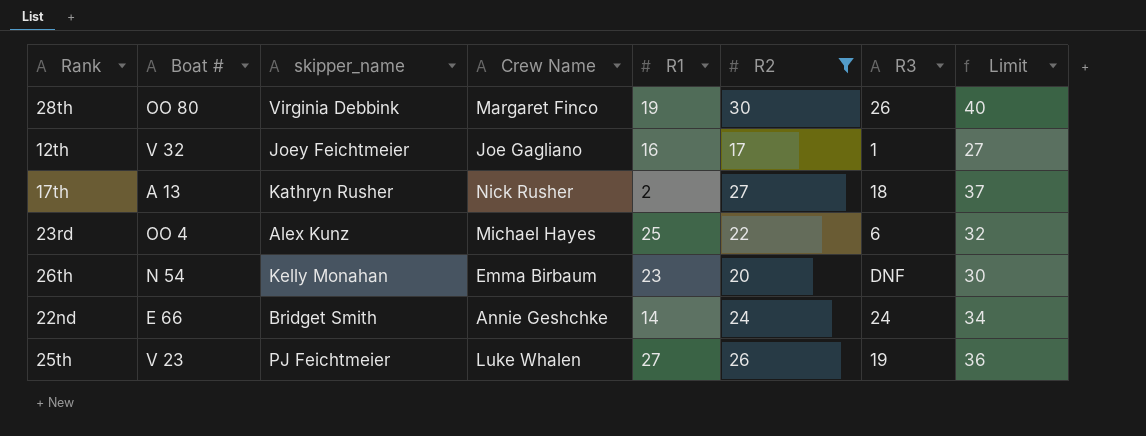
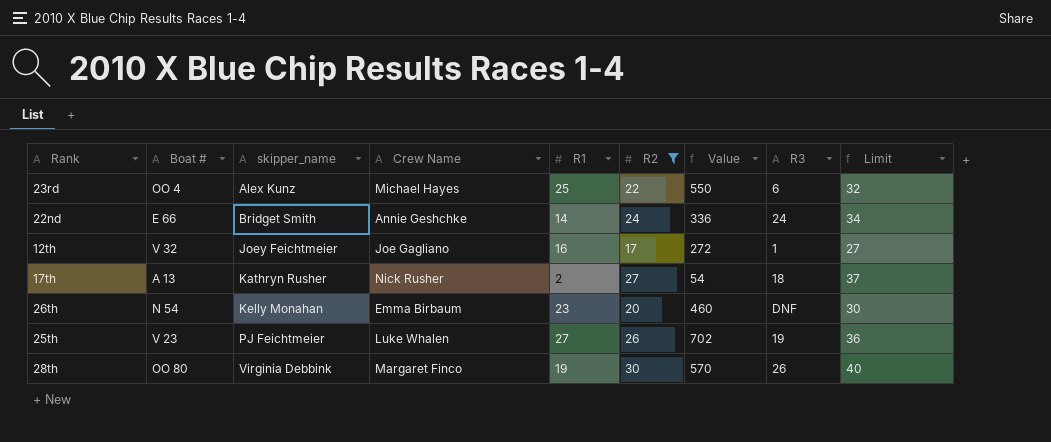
row order: none -> skipper_name ascending
column Value | formula: none -> [R1] * [R2]

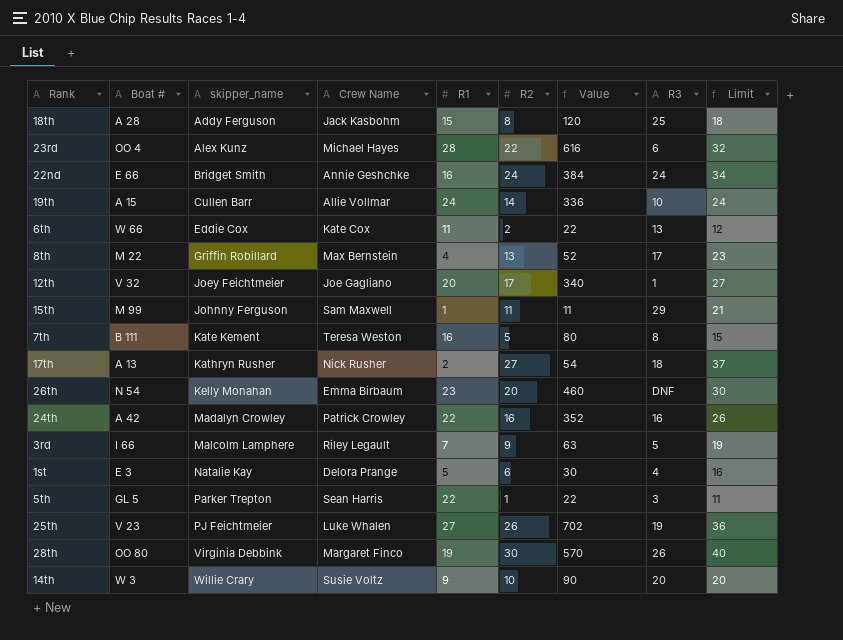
filter: R2 >= 17 -> none
23rd | R1: 25 -> 28
23rd | Value: 550 -> 616
22nd | R1: 14 -> 16
22nd | Value: 336 -> 384
12th | R1: 16 -> 20
12th | Value: 272 -> 340

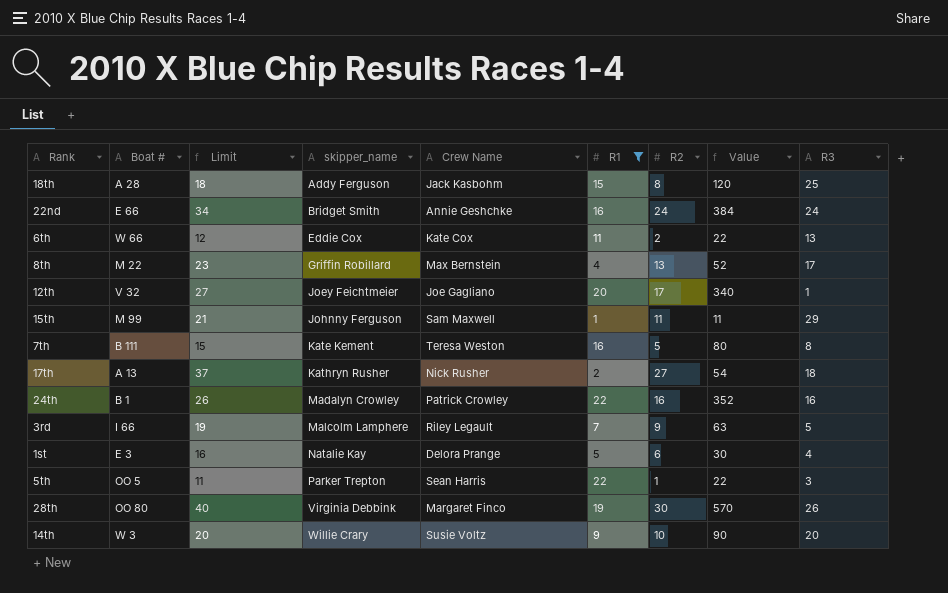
filter: none -> R1 <= 22
column Limit | position: 9 -> 3
24th | Boat #: A 42 -> B 1
5th | Boat #: GL 5 -> OO 5

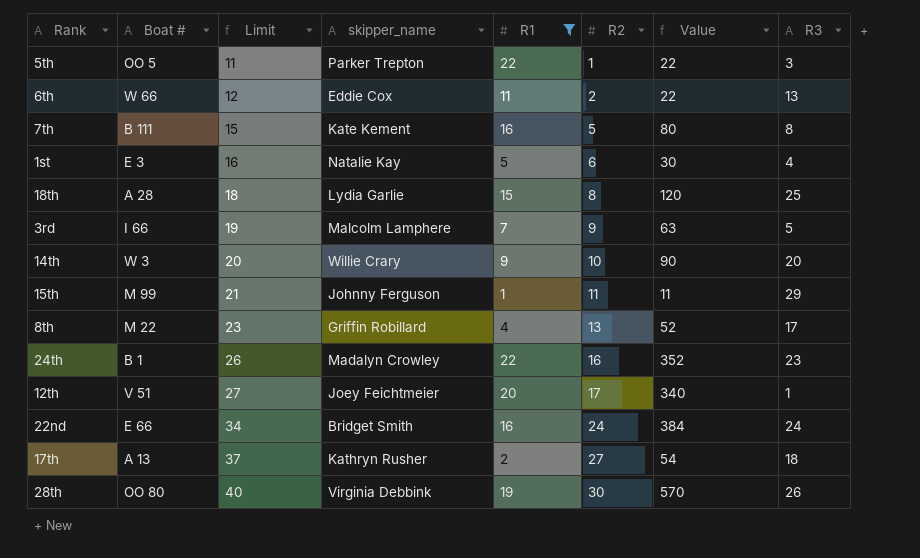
row order: skipper_name ascending -> Limit ascending
column Crew Name | position: 5 -> none
18th | skipper_name: Addy Ferguson -> Lydia Garlie
24th | R3: 16 -> 23
12th | Boat #: V 32 -> V 51

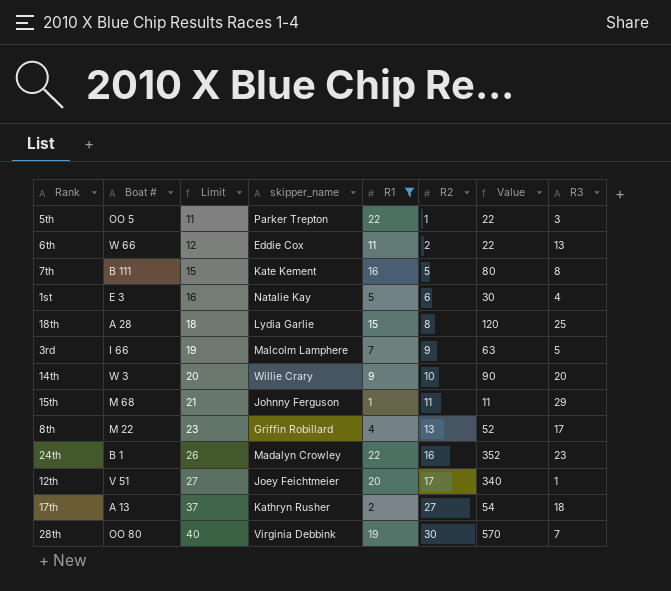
row 22nd: E 66 | 34 | Bridget Smith | 16 | 24 | 384 | 24 -> none
15th | Boat #: M 99 -> M 68
28th | R3: 26 -> 7

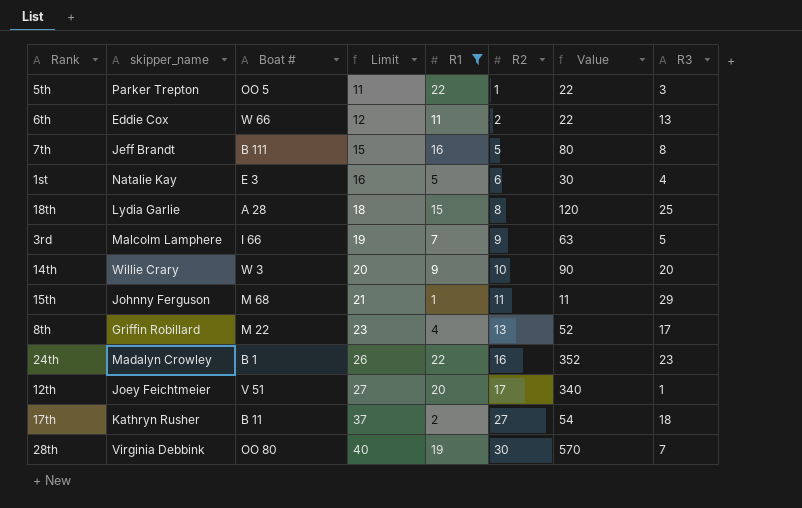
column skipper_name | position: 4 -> 2
7th | skipper_name: Kate Kement -> Jeff Brandt
17th | Boat #: A 13 -> B 11

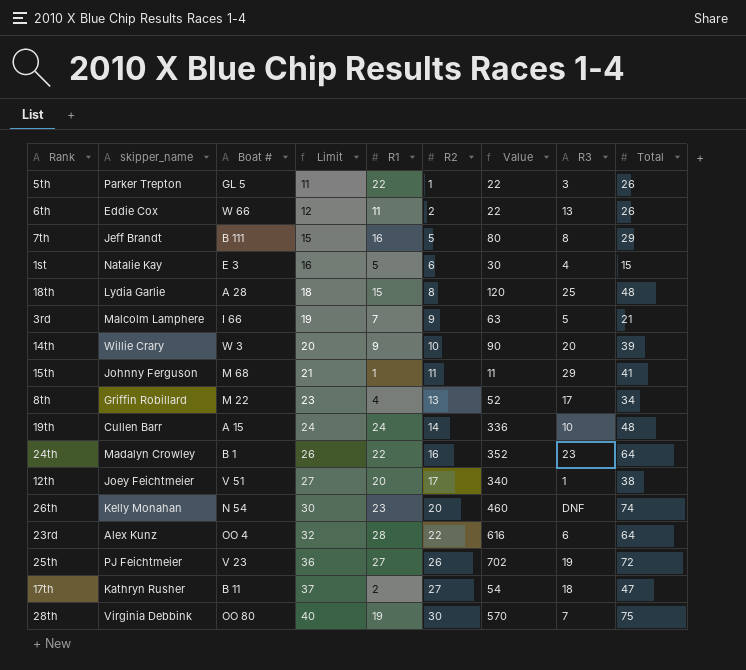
filter: R1 <= 22 -> none
column Total | position: none -> 9
5th | Boat #: OO 5 -> GL 5

